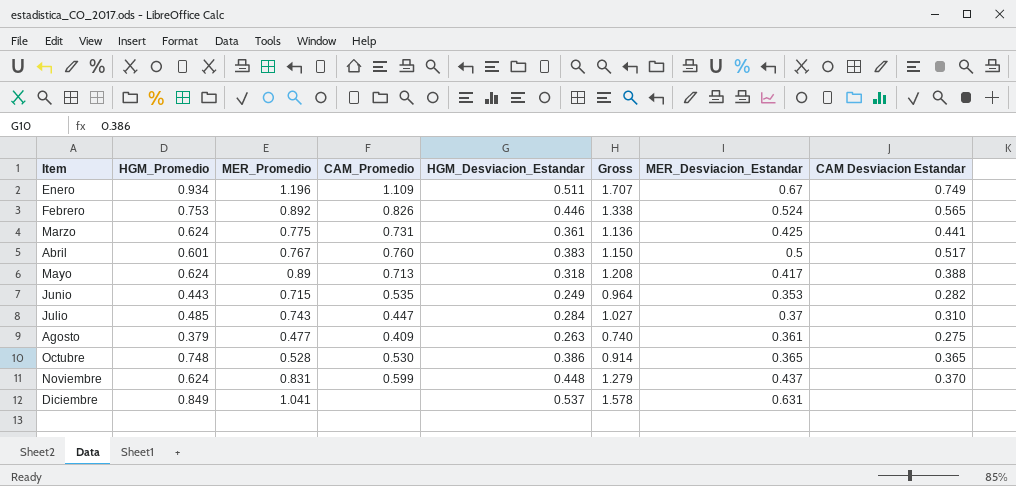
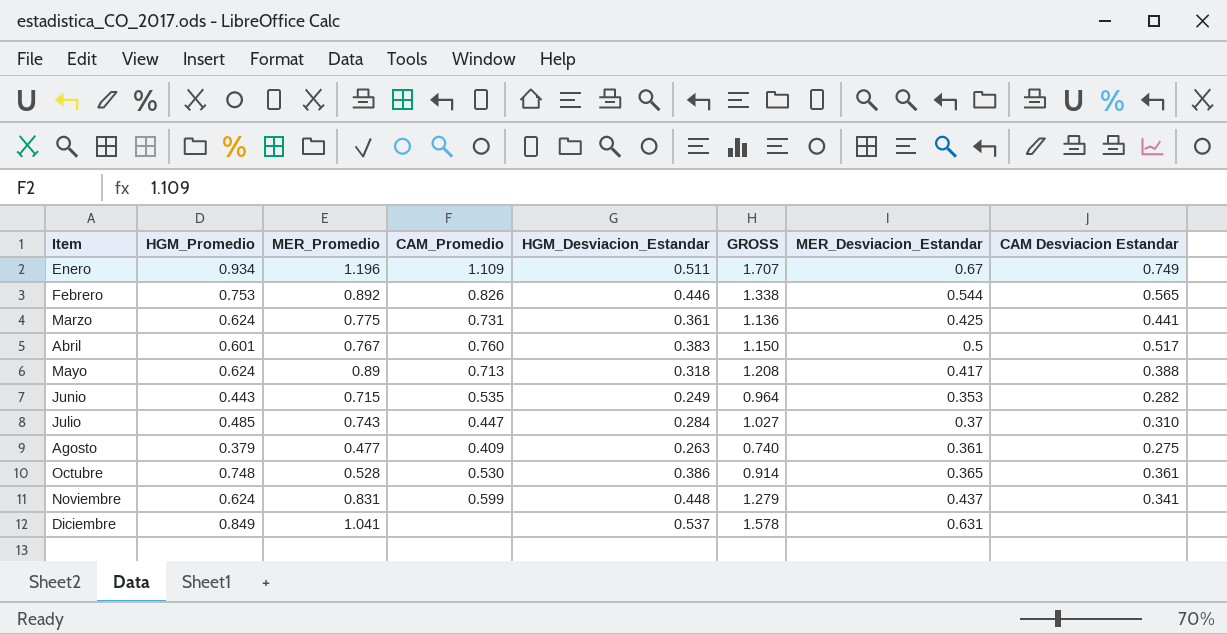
column name: Gross -> GROSS
Febrero | MER_Desviacion_Estandar: 0.524 -> 0.544
Octubre | CAM Desviacion Estandar: 0.365 -> 0.361
Noviembre | CAM Desviacion Estandar: 0.370 -> 0.341

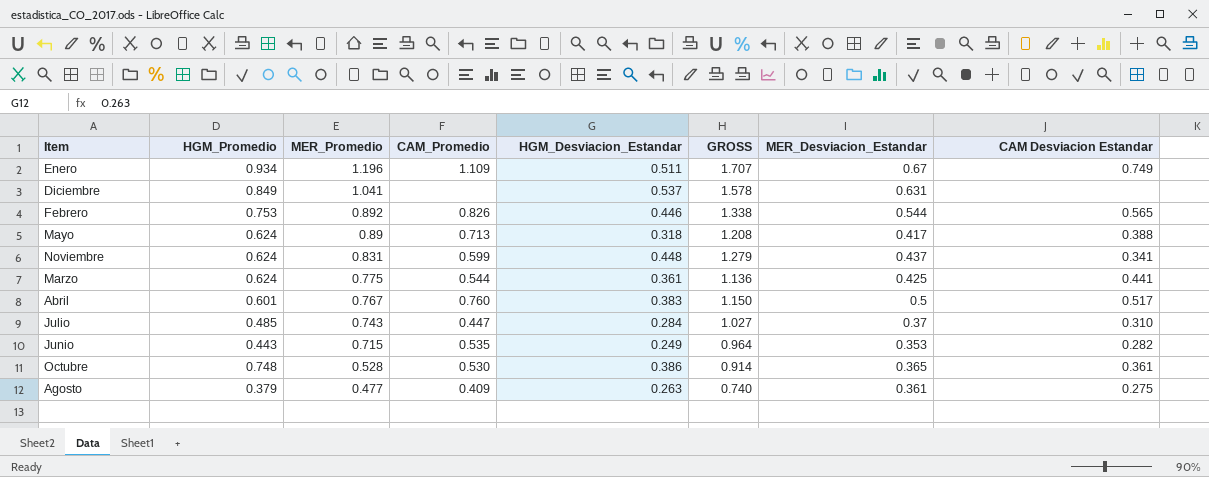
row order: Item ascending -> MER_Promedio descending
Marzo | CAM_Promedio: 0.731 -> 0.544

